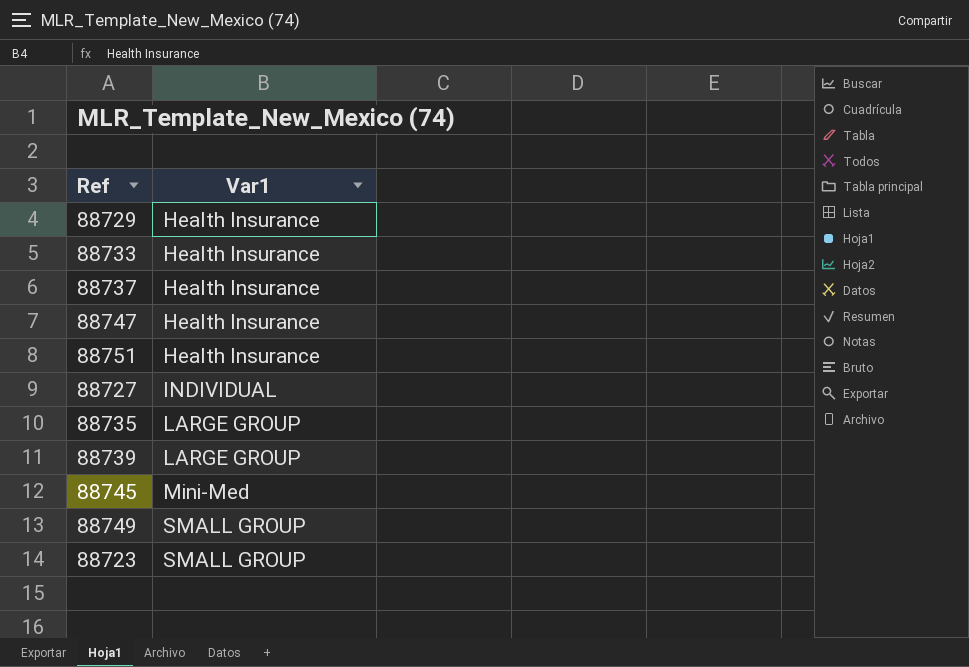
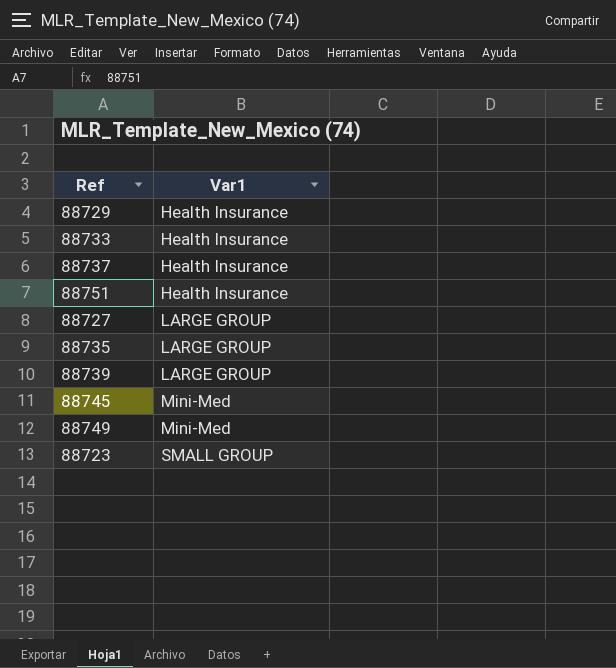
row 88747: Health Insurance -> none
88727 | Var1: INDIVIDUAL -> LARGE GROUP
88749 | Var1: SMALL GROUP -> Mini-Med

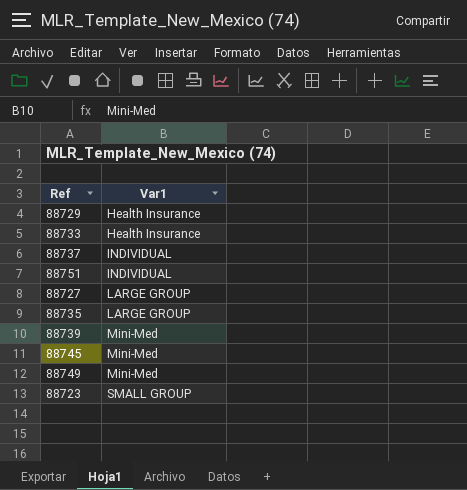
88737 | Var1: Health Insurance -> INDIVIDUAL
88751 | Var1: Health Insurance -> INDIVIDUAL
88739 | Var1: LARGE GROUP -> Mini-Med

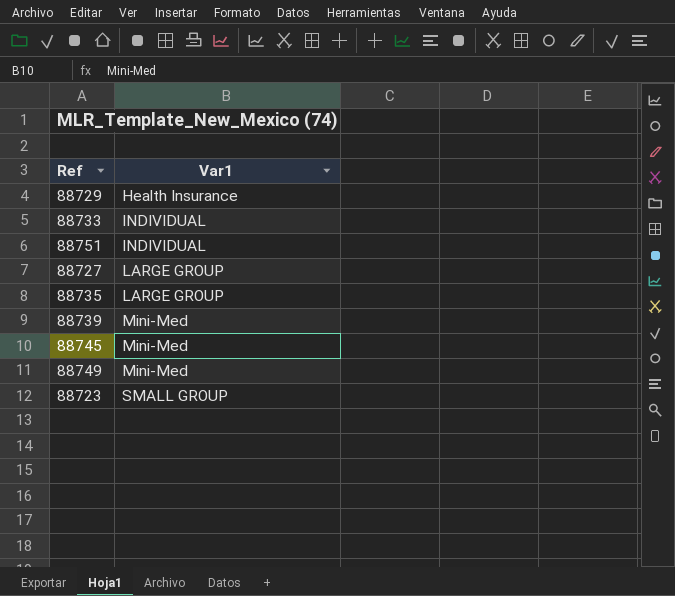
row 88737: INDIVIDUAL -> none
88733 | Var1: Health Insurance -> INDIVIDUAL

